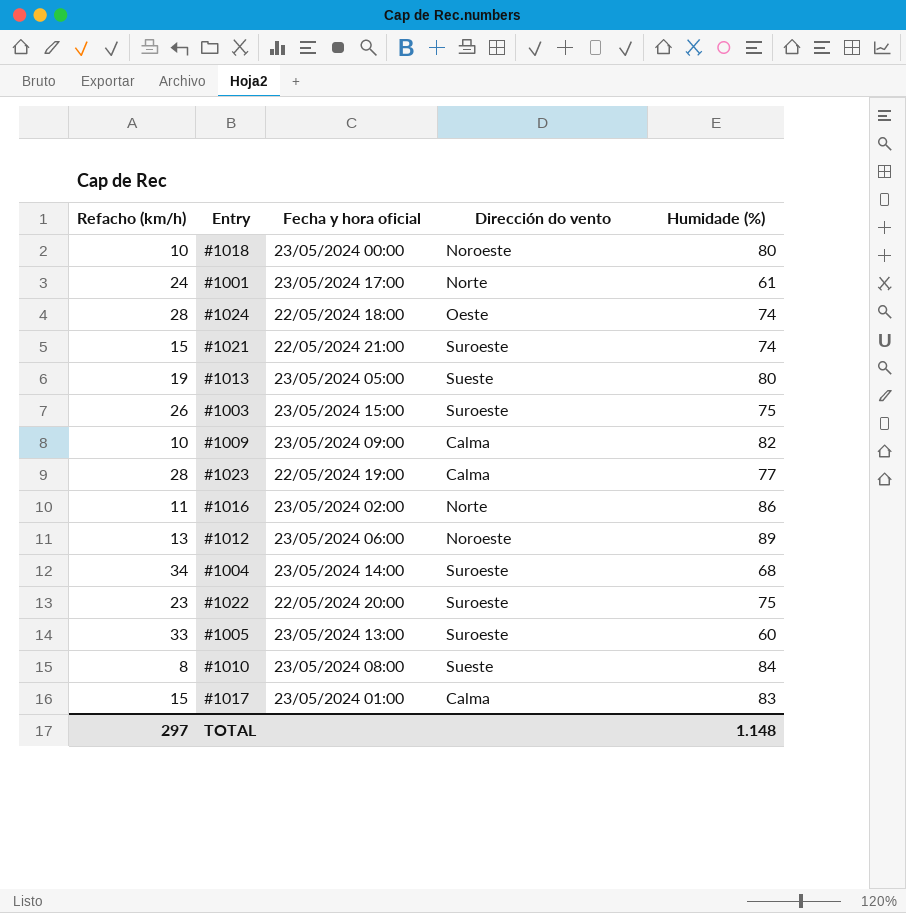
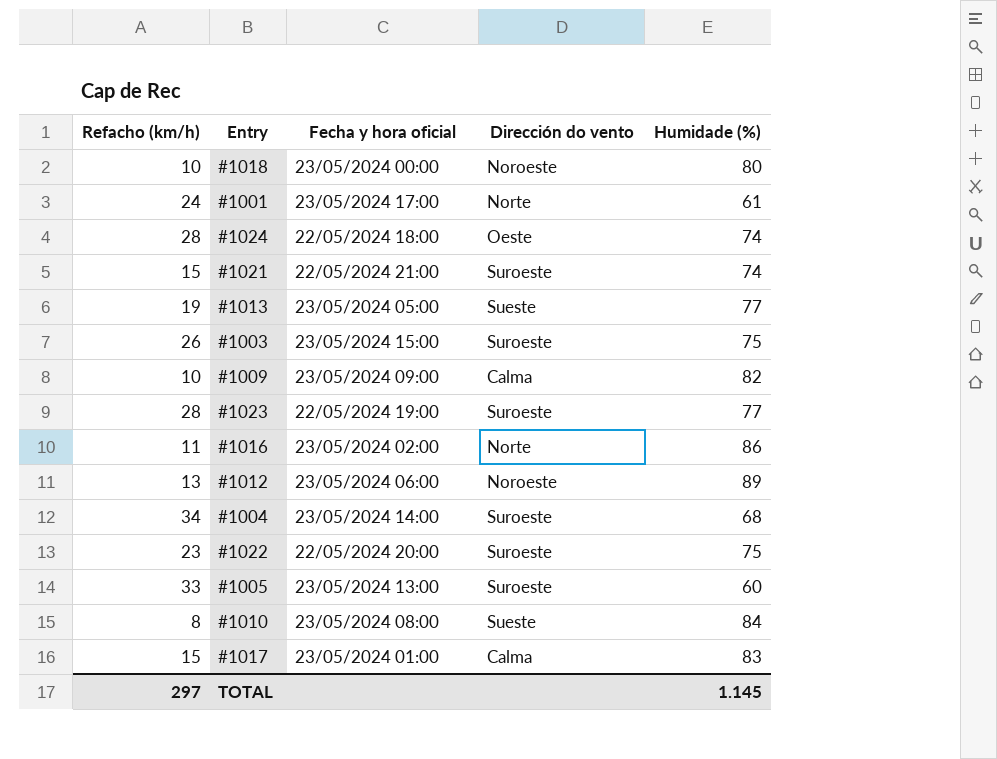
#1013 | Humidade (%): 80 -> 77
#1023 | Dirección do vento: Calma -> Suroeste
TOTAL | Humidade (%): 1.148 -> 1.145

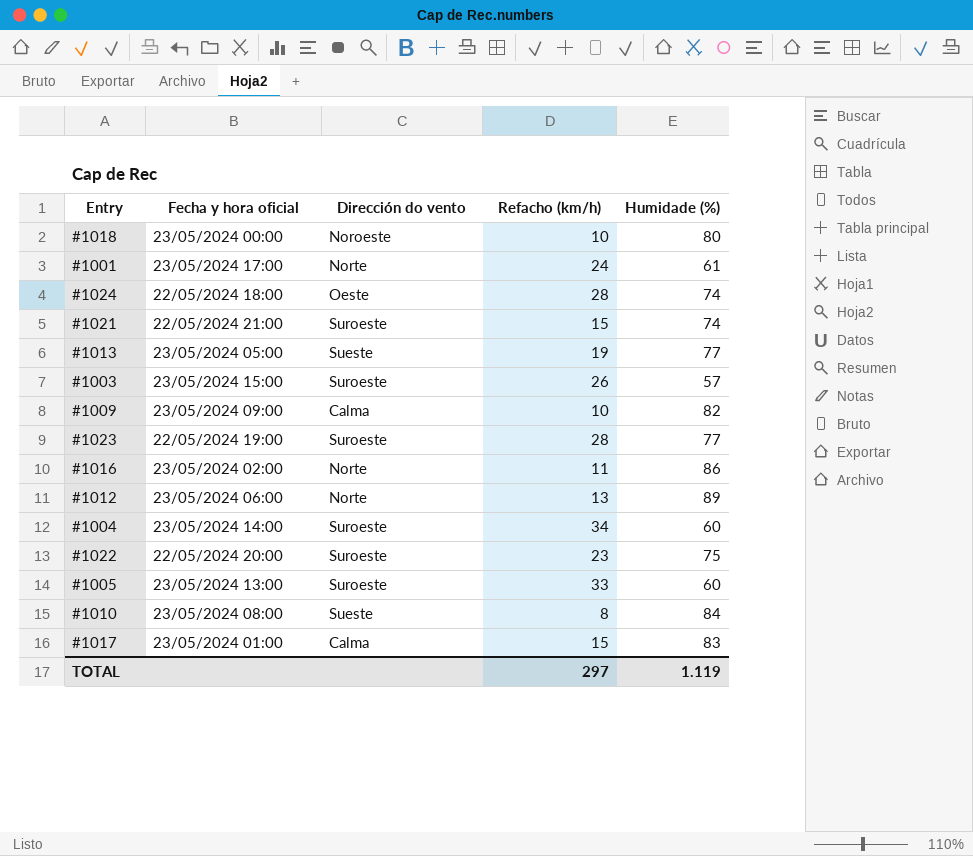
column Refacho (km/h) | position: 1 -> 4
#1003 | Humidade (%): 75 -> 57
#1012 | Dirección do vento: Noroeste -> Norte
#1004 | Humidade (%): 68 -> 60
TOTAL | Humidade (%): 1.145 -> 1.119

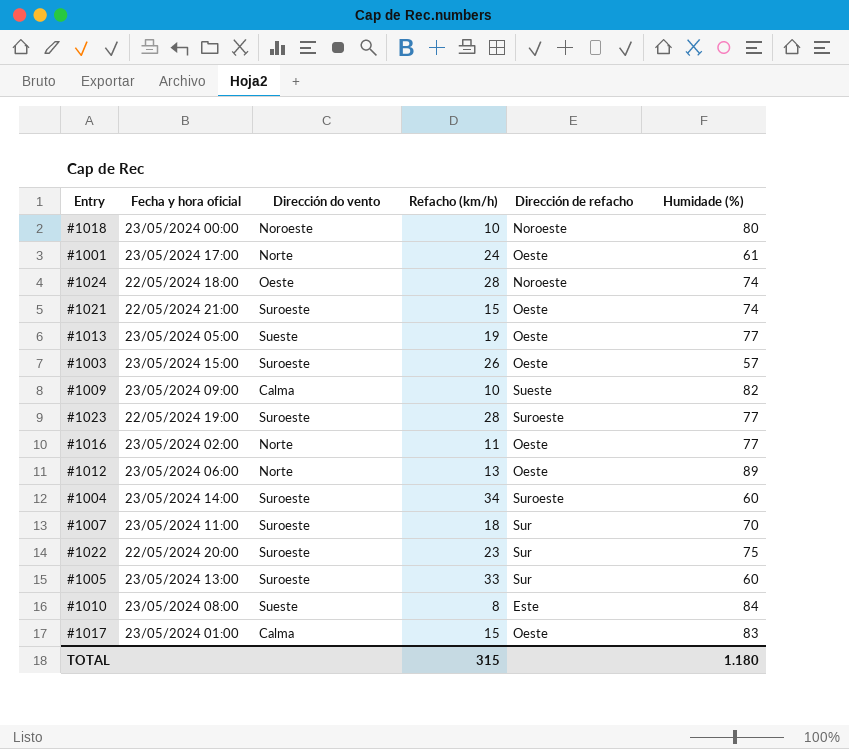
column Dirección de refacho | position: none -> 5
#1016 | Humidade (%): 86 -> 77
row #1007: none -> 23/05/2024 11:00 | Suroeste | 18 | Sur | 70
TOTAL | Refacho (km/h): 297 -> 315
TOTAL | Humidade (%): 1.119 -> 1.180

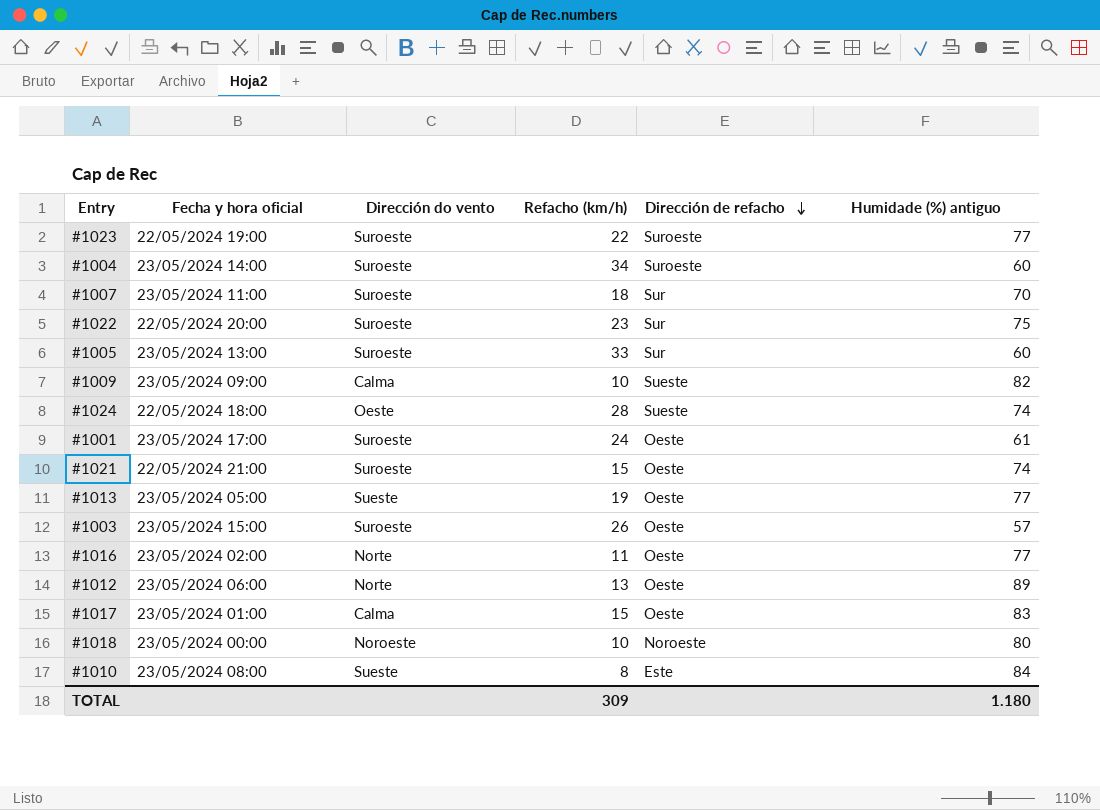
row order: none -> Dirección de refacho descending
column name: Humidade (%) -> Humidade (%) antiguo
#1023 | Refacho (km/h): 28 -> 22
#1024 | Dirección de refacho: Noroeste -> Sueste
#1001 | Dirección do vento: Norte -> Suroeste
TOTAL | Refacho (km/h): 315 -> 309

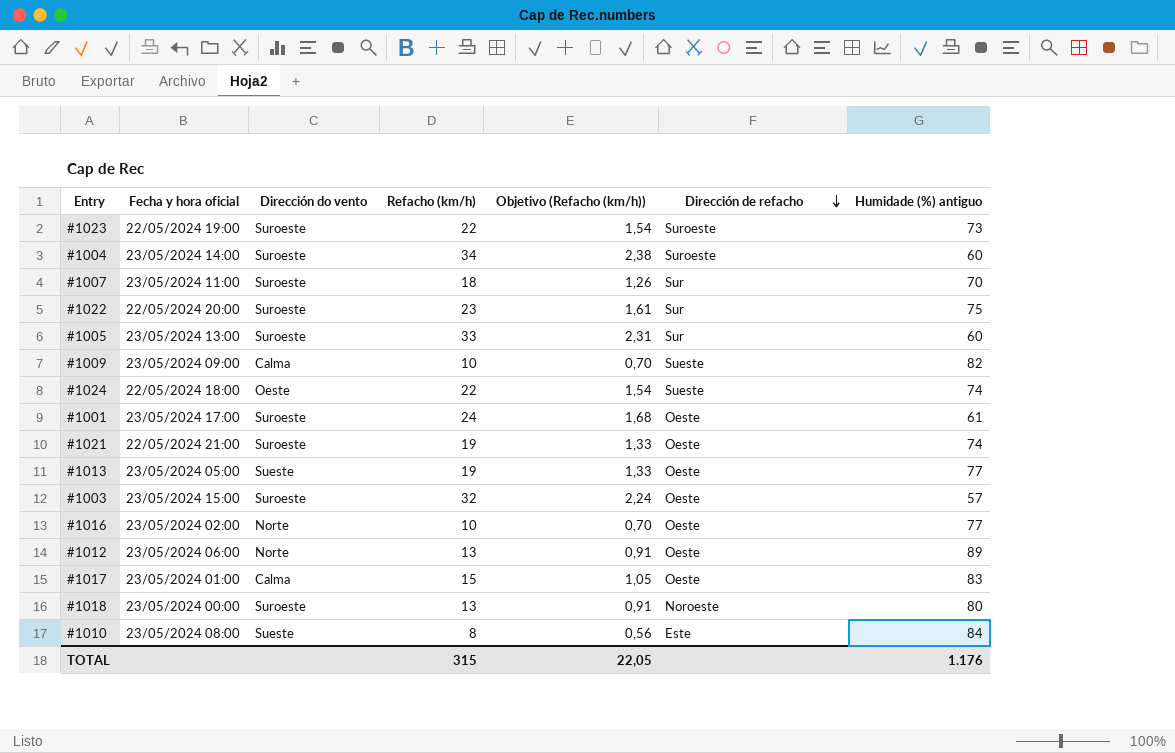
column Objetivo (Refacho (km/h)) | formula: none -> [Refacho (km/h)] * 0,07
#1023 | Humidade (%) antiguo: 77 -> 73
#1024 | Refacho (km/h): 28 -> 22
#1021 | Refacho (km/h): 15 -> 19
#1003 | Refacho (km/h): 26 -> 32
#1016 | Refacho (km/h): 11 -> 10
#1018 | Dirección do vento: Noroeste -> Suroeste
#1018 | Refacho (km/h): 10 -> 13
TOTAL | Refacho (km/h): 309 -> 315
TOTAL | Humidade (%) antiguo: 1.180 -> 1.176

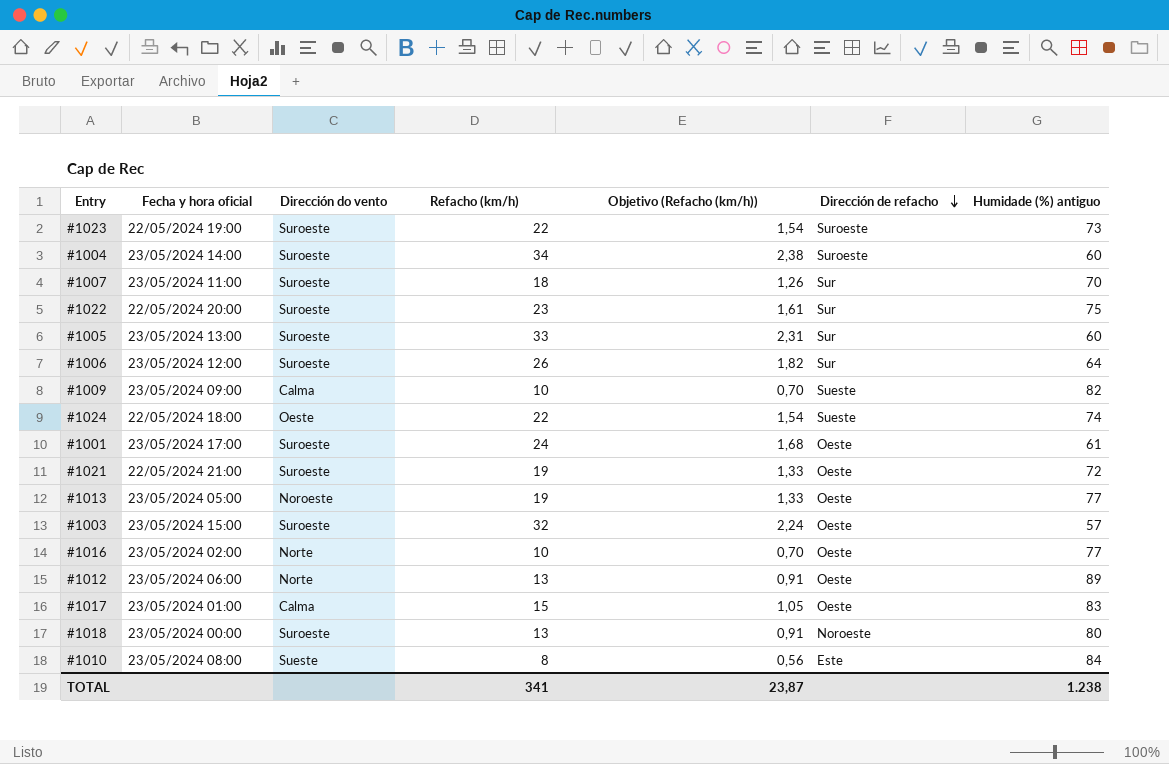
row #1006: none -> 23/05/2024 12:00 | Suroeste | 26 | 1,82 | Sur | 64
#1021 | Humidade (%) antiguo: 74 -> 72
#1013 | Dirección do vento: Sueste -> Noroeste
TOTAL | Refacho (km/h): 315 -> 341
TOTAL | Objetivo (Refacho (km/h)): 22,05 -> 23,87
TOTAL | Humidade (%) antiguo: 1.176 -> 1.238

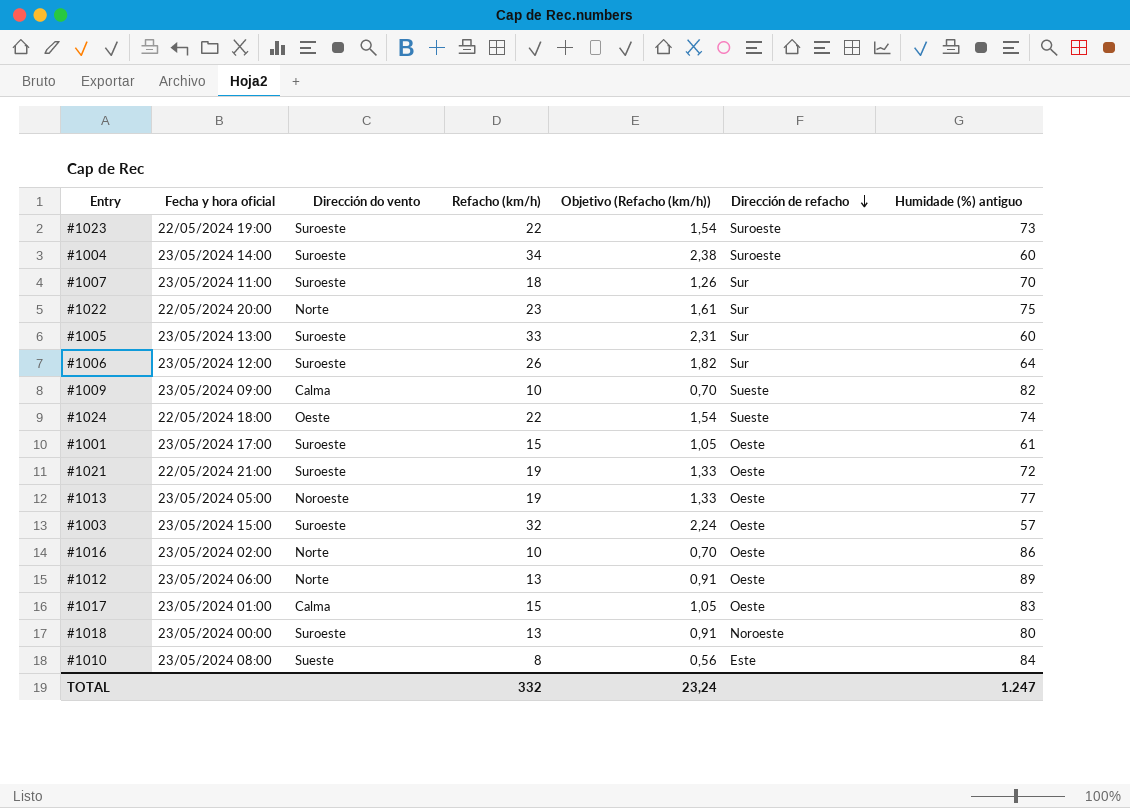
#1022 | Dirección do vento: Suroeste -> Norte
#1001 | Refacho (km/h): 24 -> 15
#1001 | Objetivo (Refacho (km/h)): 1,68 -> 1,05
#1016 | Humidade (%) antiguo: 77 -> 86
TOTAL | Refacho (km/h): 341 -> 332
TOTAL | Objetivo (Refacho (km/h)): 23,87 -> 23,24
TOTAL | Humidade (%) antiguo: 1.238 -> 1.247

